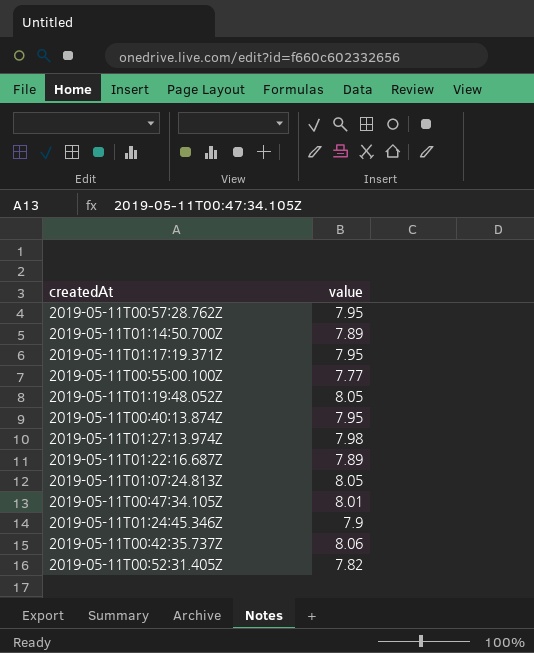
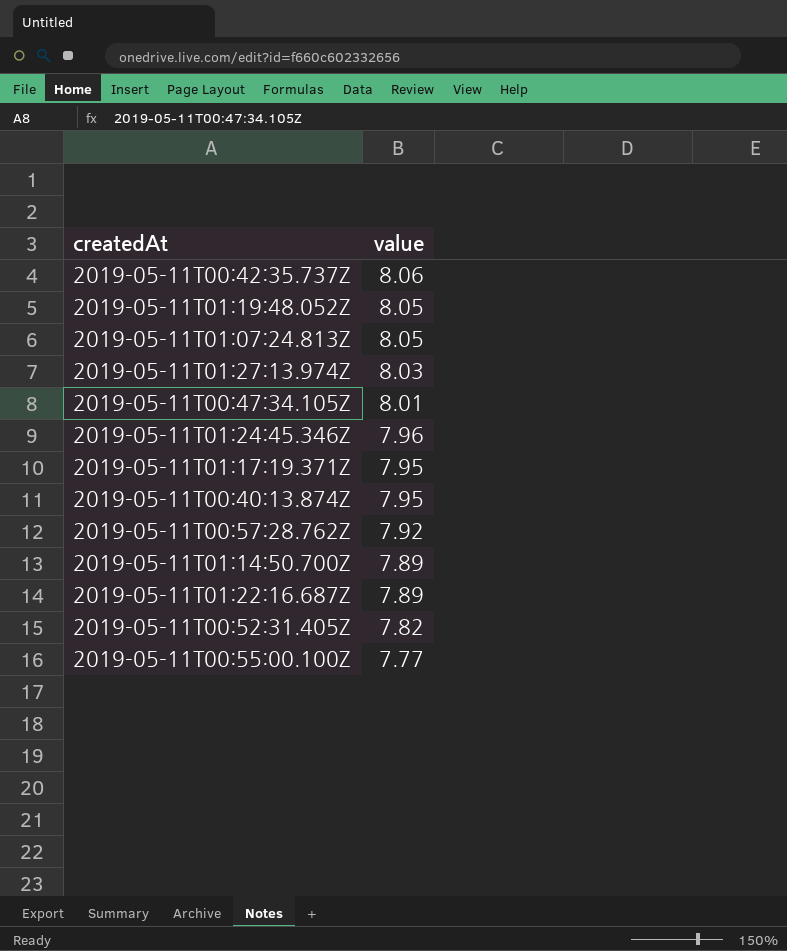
row order: none -> value descending
2019-05-11T01:27:13.974Z | value: 7.98 -> 8.03
2019-05-11T01:24:45.346Z | value: 7.9 -> 7.96
2019-05-11T00:57:28.762Z | value: 7.95 -> 7.92

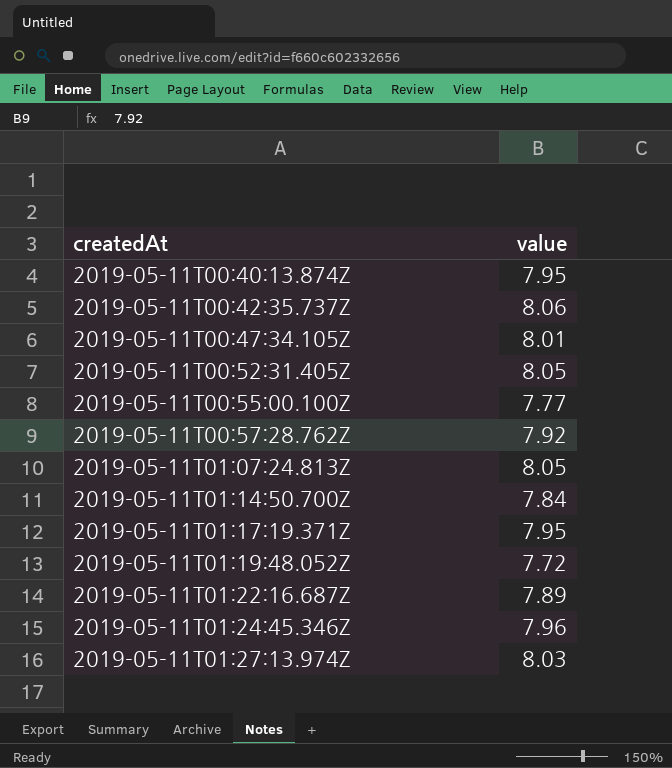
row order: value descending -> createdAt ascending
2019-05-11T00:52:31.405Z | value: 7.82 -> 8.05
2019-05-11T01:14:50.700Z | value: 7.89 -> 7.84
2019-05-11T01:19:48.052Z | value: 8.05 -> 7.72

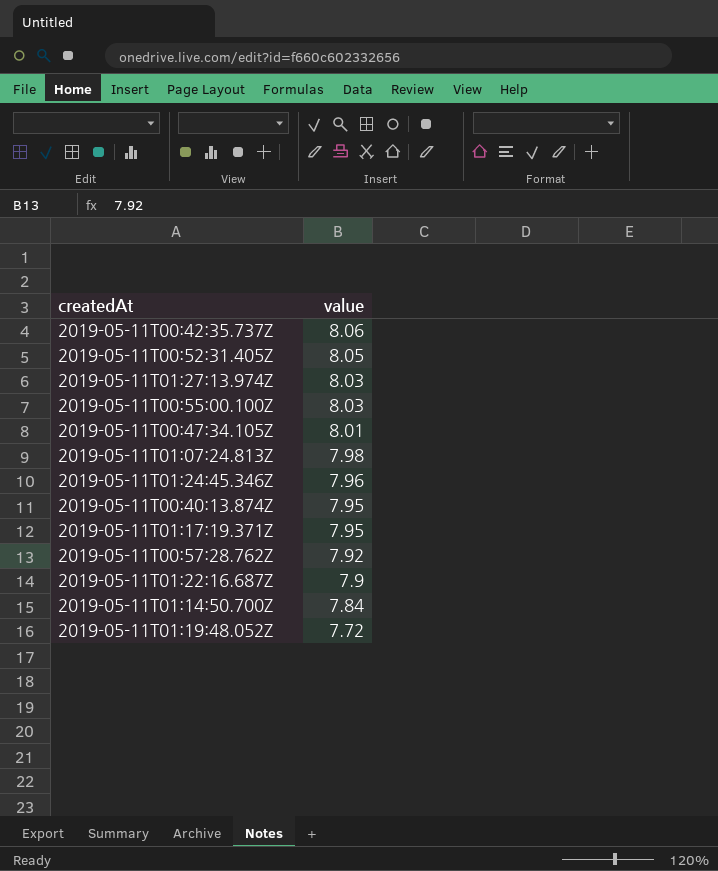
row order: createdAt ascending -> value descending
2019-05-11T00:55:00.100Z | value: 7.77 -> 8.03
2019-05-11T01:07:24.813Z | value: 8.05 -> 7.98
2019-05-11T01:22:16.687Z | value: 7.89 -> 7.9

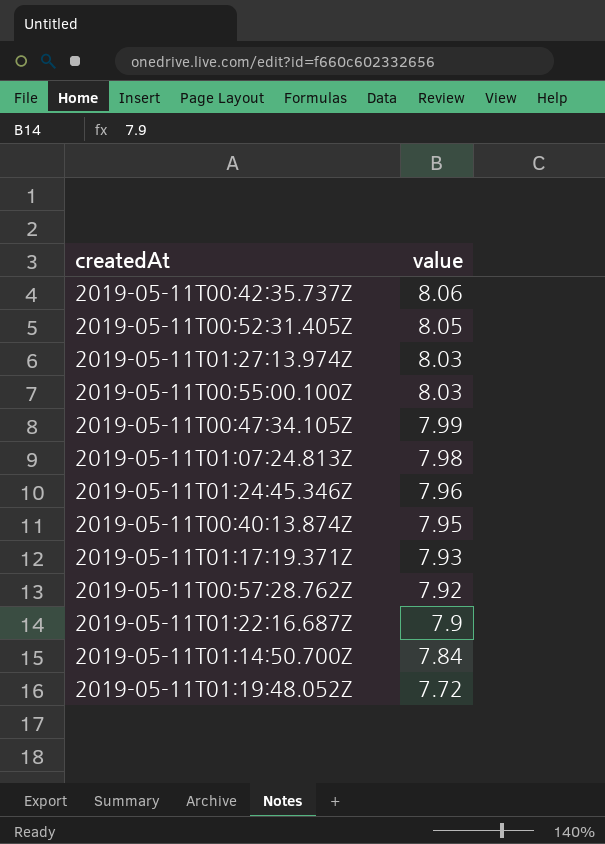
2019-05-11T00:47:34.105Z | value: 8.01 -> 7.99
2019-05-11T01:17:19.371Z | value: 7.95 -> 7.93

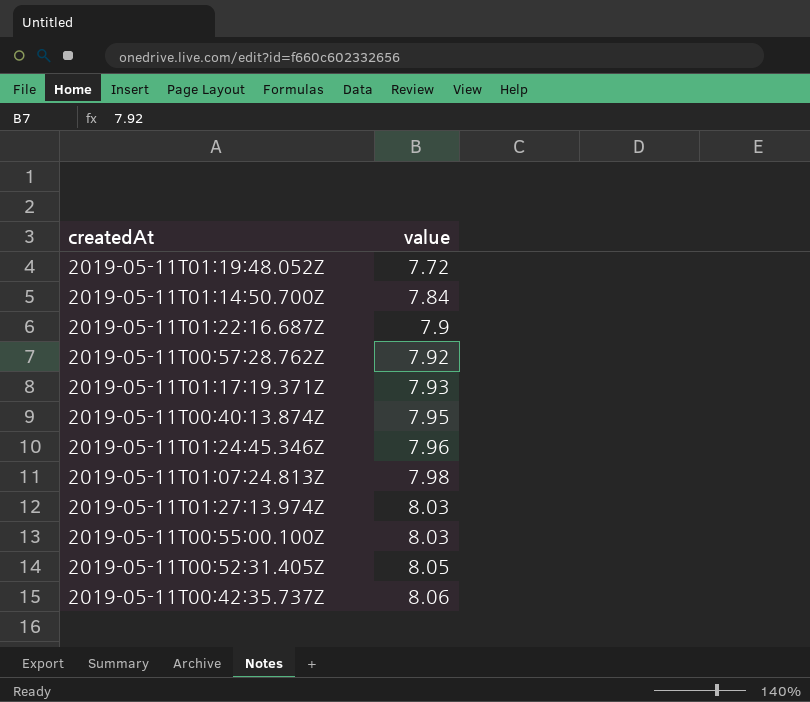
row order: value descending -> value ascending
row 2019-05-11T00:47:34.105Z: 7.99 -> none

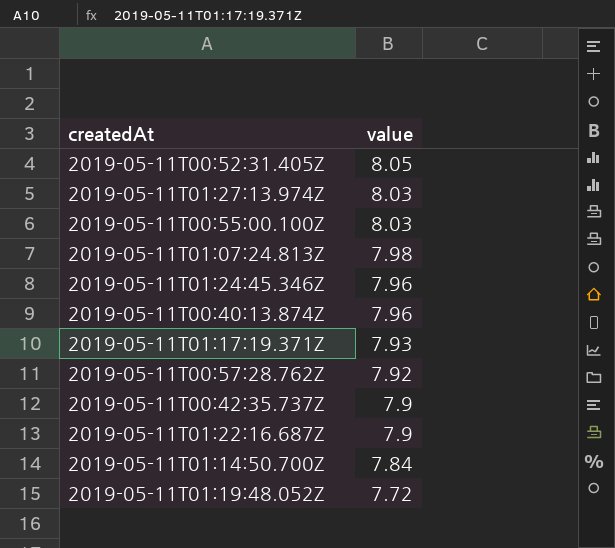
row order: value ascending -> value descending
2019-05-11T00:40:13.874Z | value: 7.95 -> 7.96
2019-05-11T00:42:35.737Z | value: 8.06 -> 7.9

